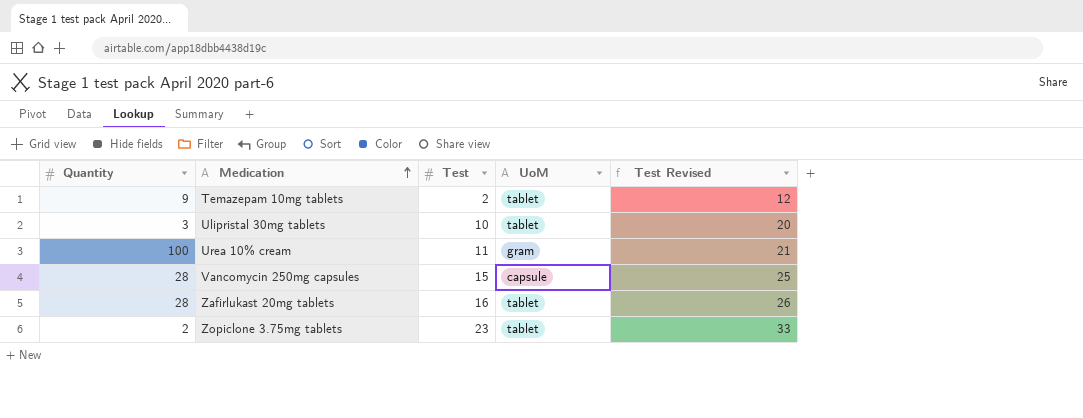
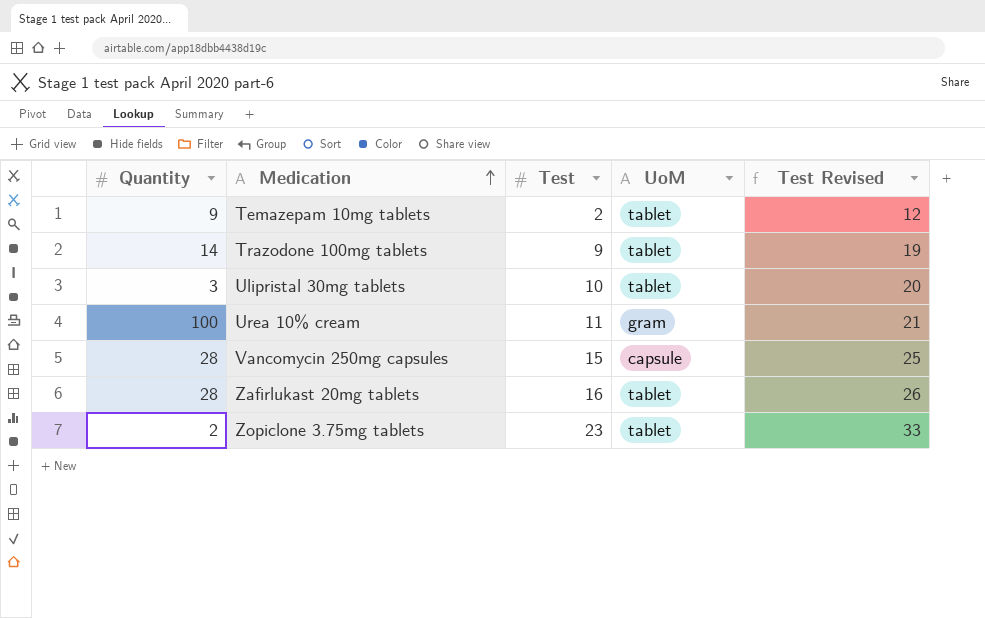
row Trazodone 100mg tablets: none -> 14 | 9 | tablet | 19

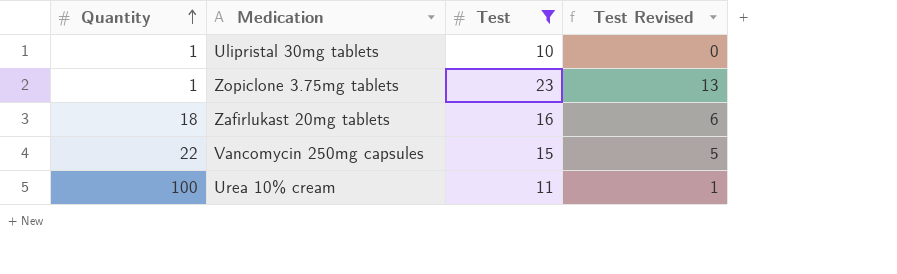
filter: none -> Test >= 10
row order: Medication ascending -> Quantity ascending
column UoM | position: 4 -> none
column Test Revised | formula: [Test] + 10 -> [Test] - 10
Ulipristal 30mg tablets | Quantity: 3 -> 1
Zopiclone 3.75mg tablets | Quantity: 2 -> 1
Zafirlukast 20mg tablets | Quantity: 28 -> 18
Vancomycin 250mg capsules | Quantity: 28 -> 22

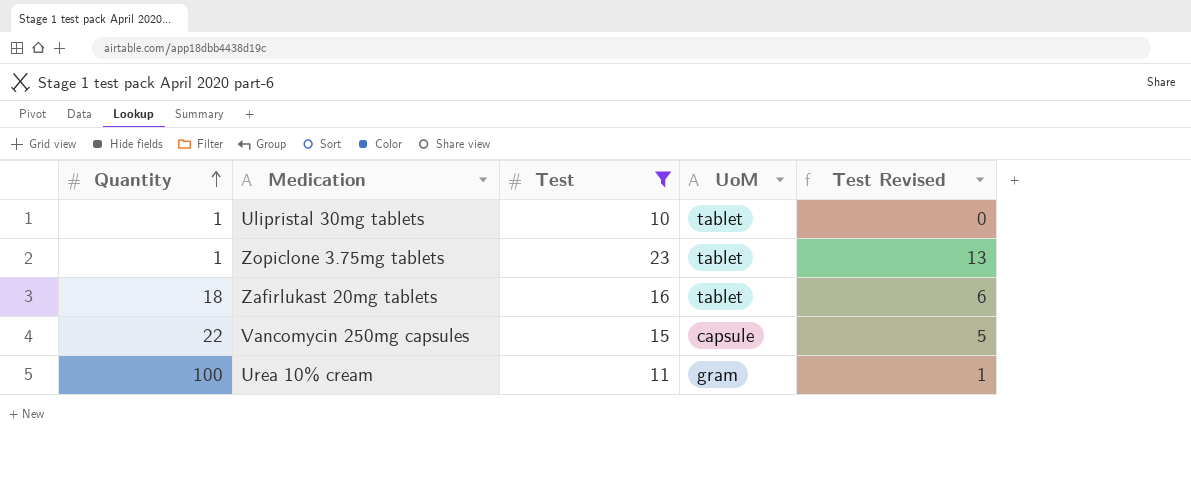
column UoM | position: none -> 4

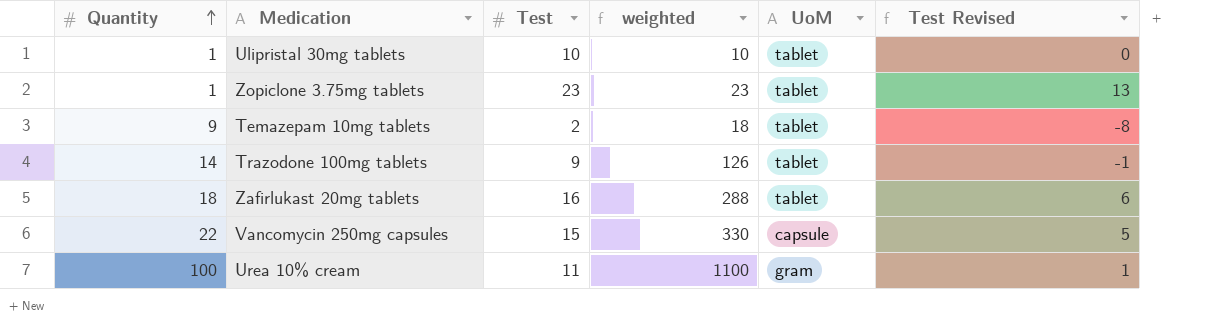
filter: Test >= 10 -> none
column weighted | formula: none -> [Quantity] * [Test]

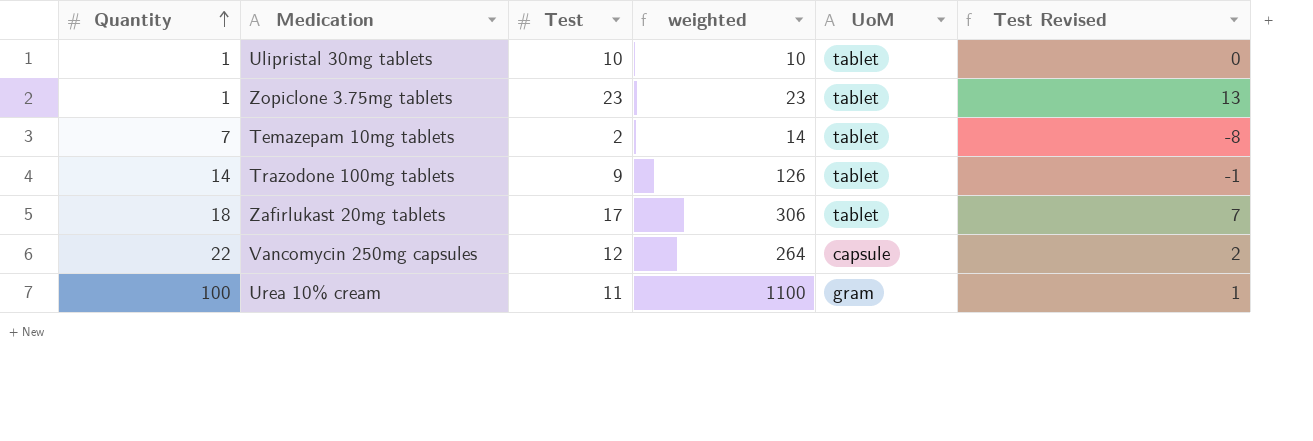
Temazepam 10mg tablets | Quantity: 9 -> 7
Temazepam 10mg tablets | weighted: 18 -> 14
Zafirlukast 20mg tablets | Test: 16 -> 17
Zafirlukast 20mg tablets | weighted: 288 -> 306
Zafirlukast 20mg tablets | Test Revised: 6 -> 7
Vancomycin 250mg capsules | Test: 15 -> 12
Vancomycin 250mg capsules | weighted: 330 -> 264
Vancomycin 250mg capsules | Test Revised: 5 -> 2

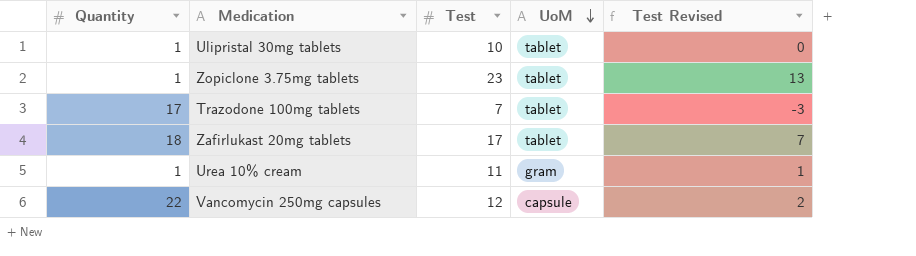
row order: Quantity ascending -> UoM descending
column weighted | formula: [Quantity] * [Test] -> none
row Temazepam 10mg tablets: 7 | 2 | 14 | tablet | -8 -> none
Trazodone 100mg tablets | Quantity: 14 -> 17
Trazodone 100mg tablets | Test: 9 -> 7
Trazodone 100mg tablets | Test Revised: -1 -> -3
Urea 10% cream | Quantity: 100 -> 1

